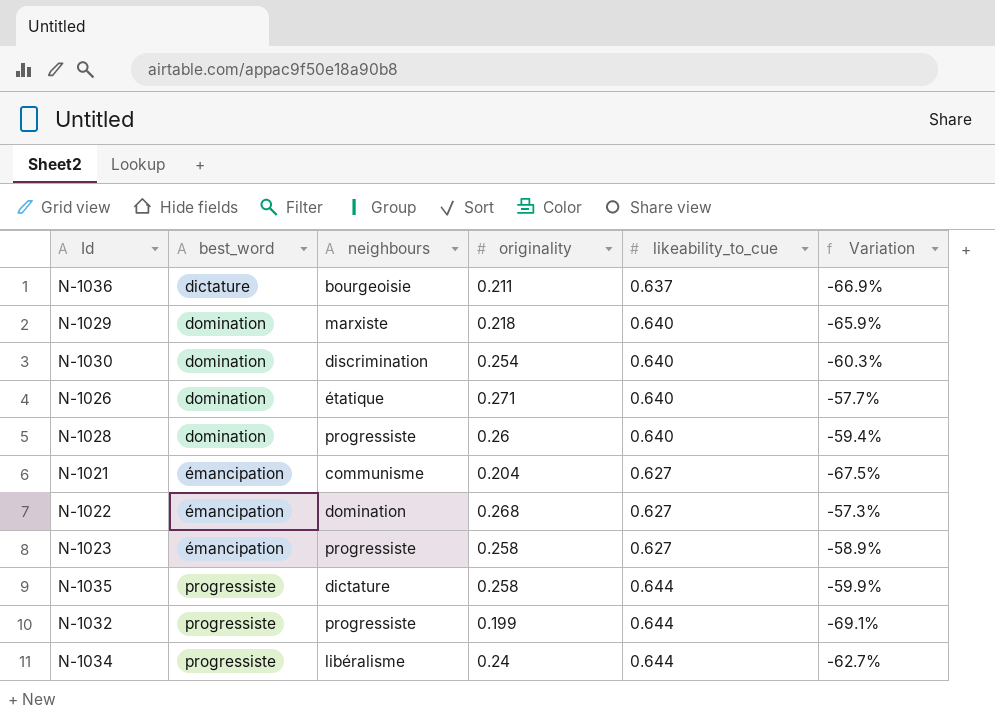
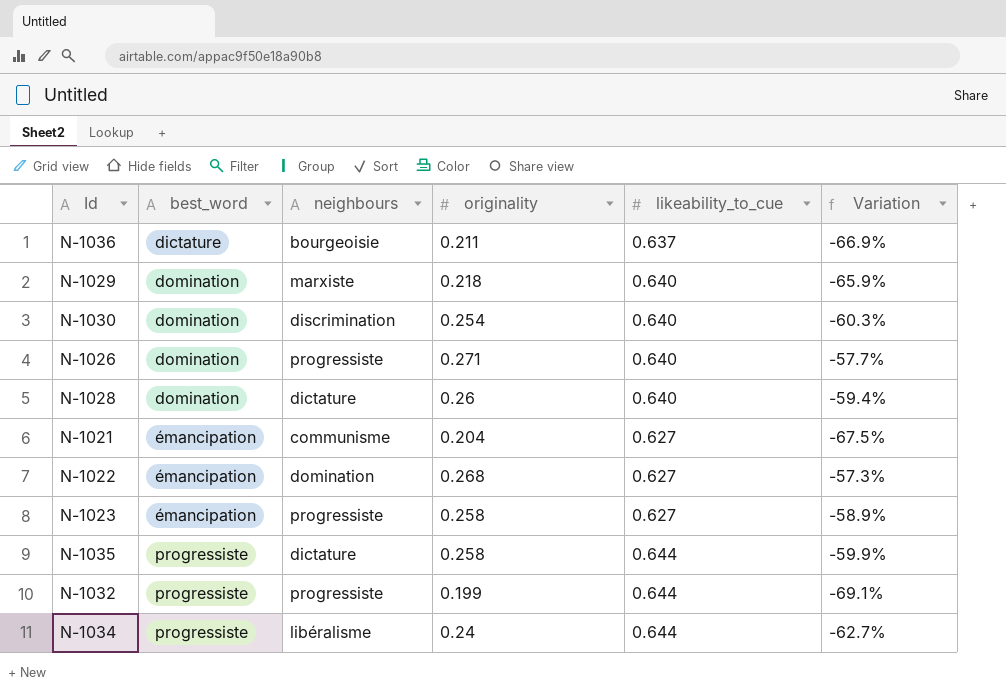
N-1026 | neighbours: étatique -> progressiste
N-1028 | neighbours: progressiste -> dictature

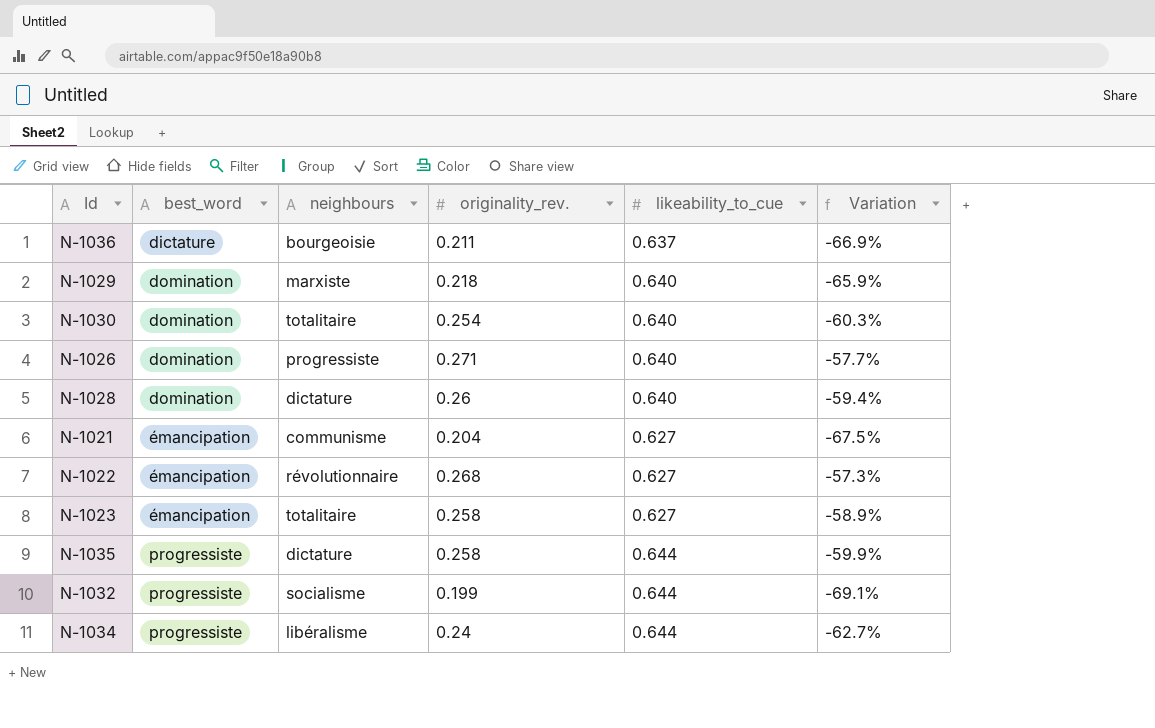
column name: originality -> originality_rev.
N-1030 | neighbours: discrimination -> totalitaire
N-1022 | neighbours: domination -> révolutionnaire
N-1023 | neighbours: progressiste -> totalitaire
N-1032 | neighbours: progressiste -> socialisme

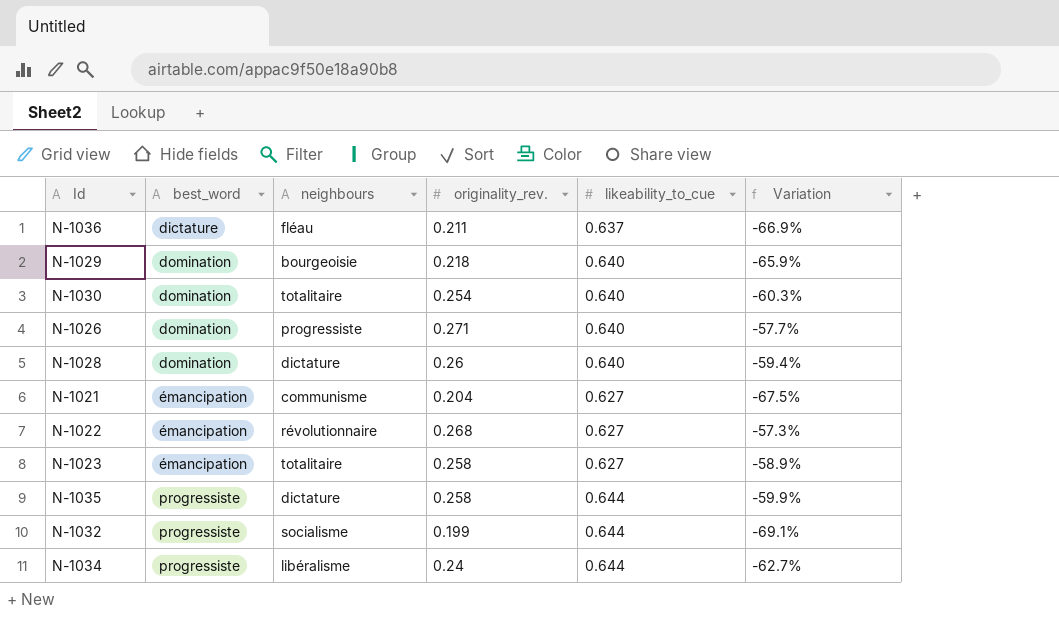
N-1036 | neighbours: bourgeoisie -> fléau
N-1029 | neighbours: marxiste -> bourgeoisie

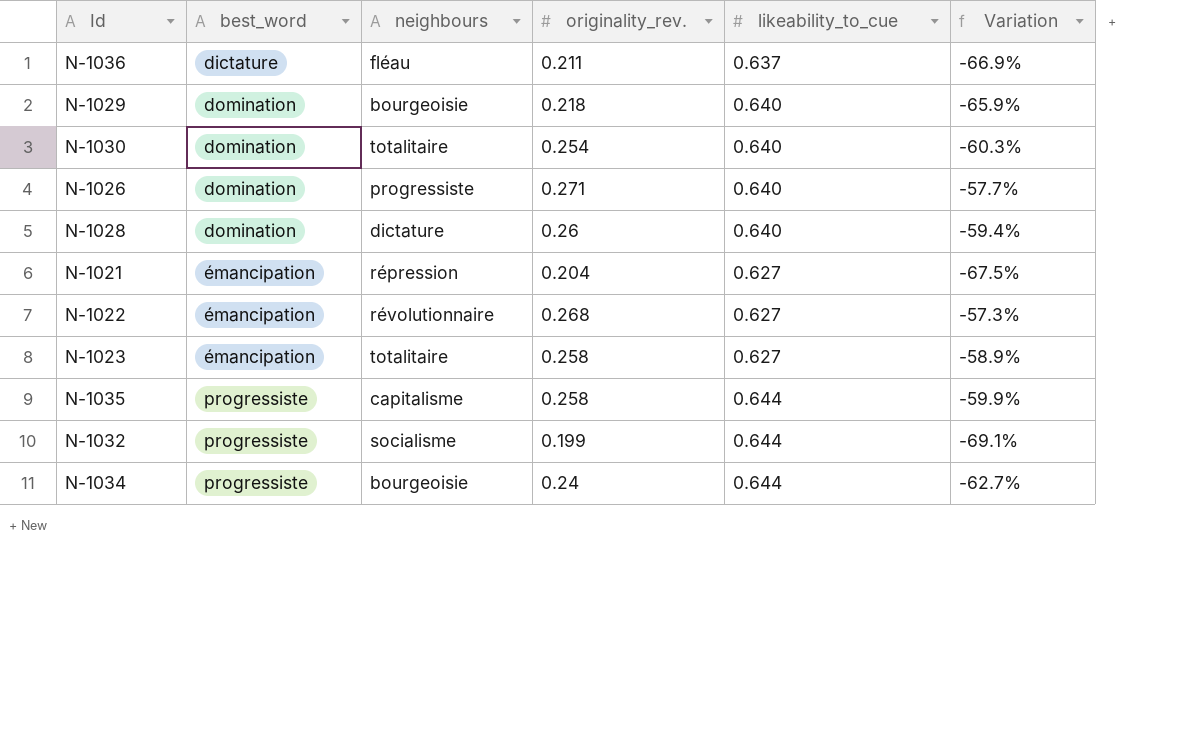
N-1021 | neighbours: communisme -> répression
N-1035 | neighbours: dictature -> capitalisme
N-1034 | neighbours: libéralisme -> bourgeoisie

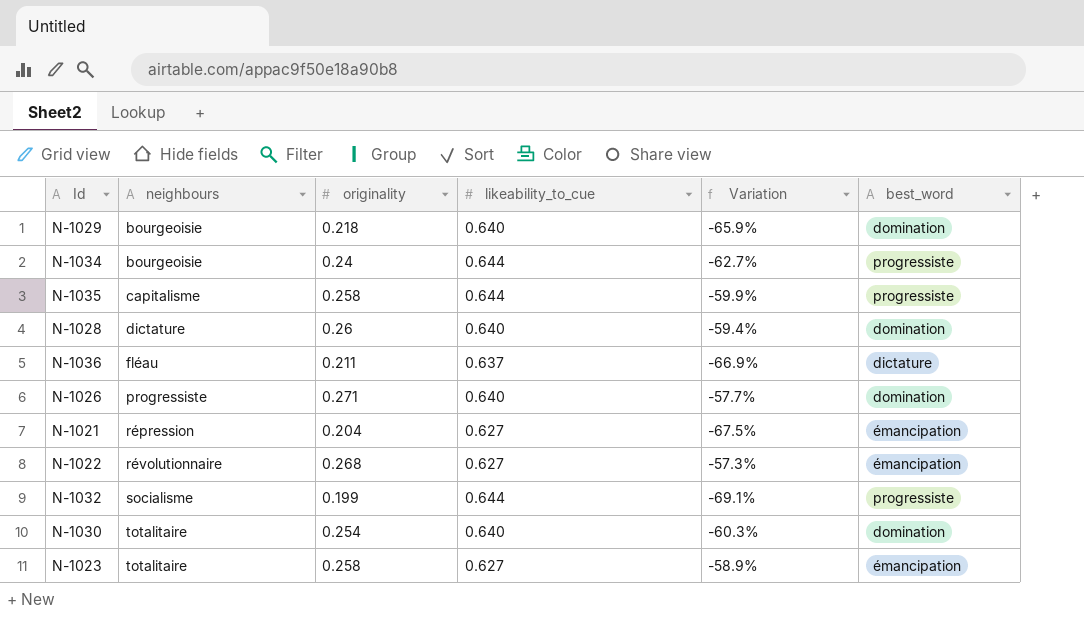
row order: best_word ascending -> neighbours ascending
column name: originality_rev. -> originality
column best_word | position: 2 -> 6

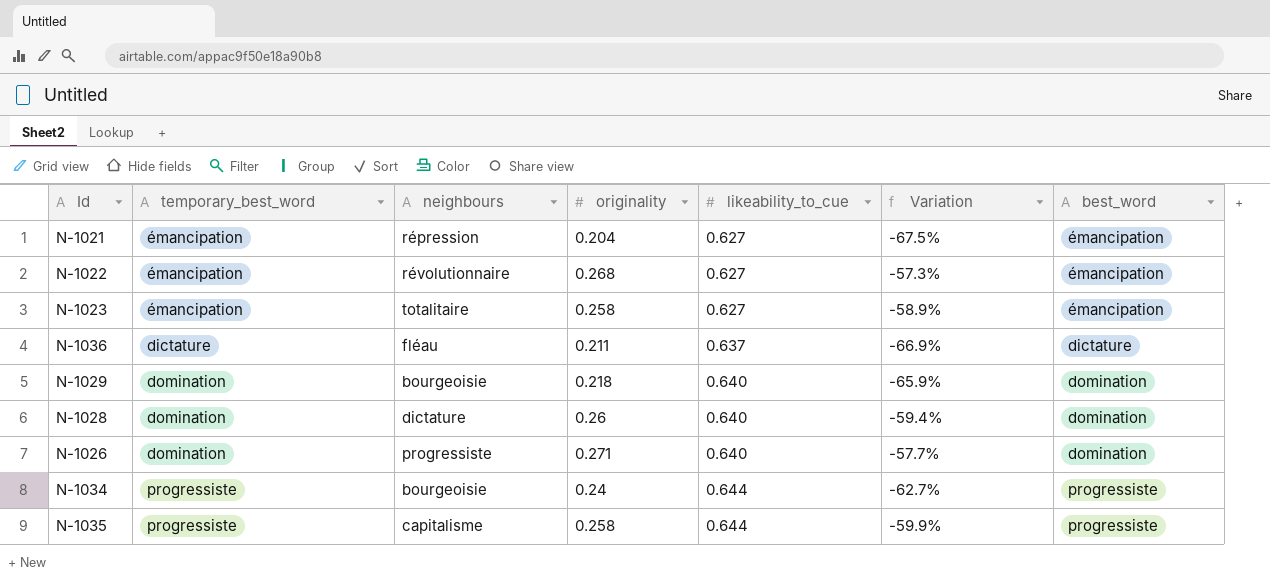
row order: neighbours ascending -> likeability_to_cue ascending
column temporary_best_word | position: none -> 2
row N-1032: socialisme | 0.199 | 0.644 | -69.1% | progressiste -> none
row N-1030: totalitaire | 0.254 | 0.640 | -60.3% | domination -> none

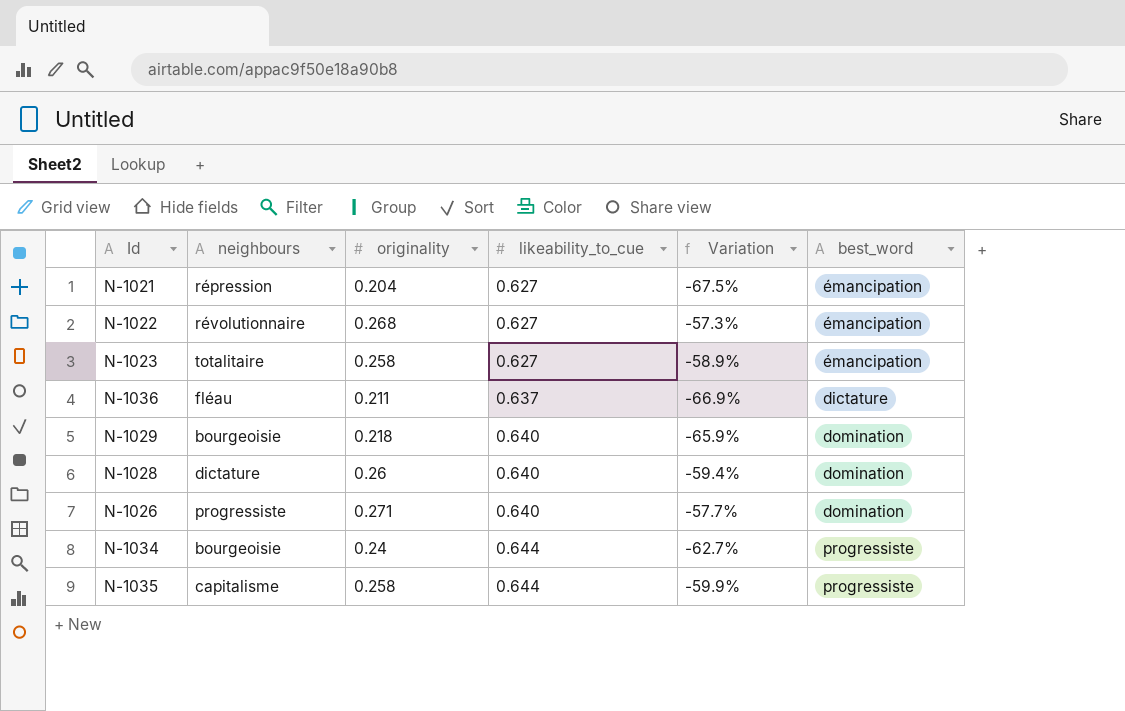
column temporary_best_word | position: 2 -> none

